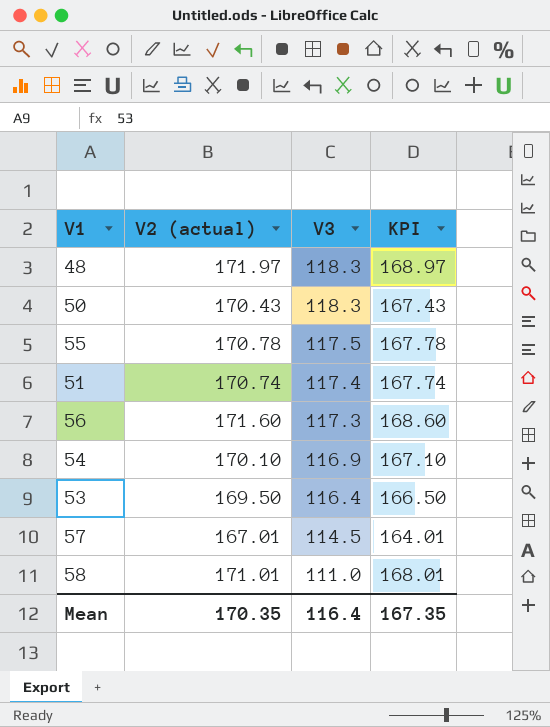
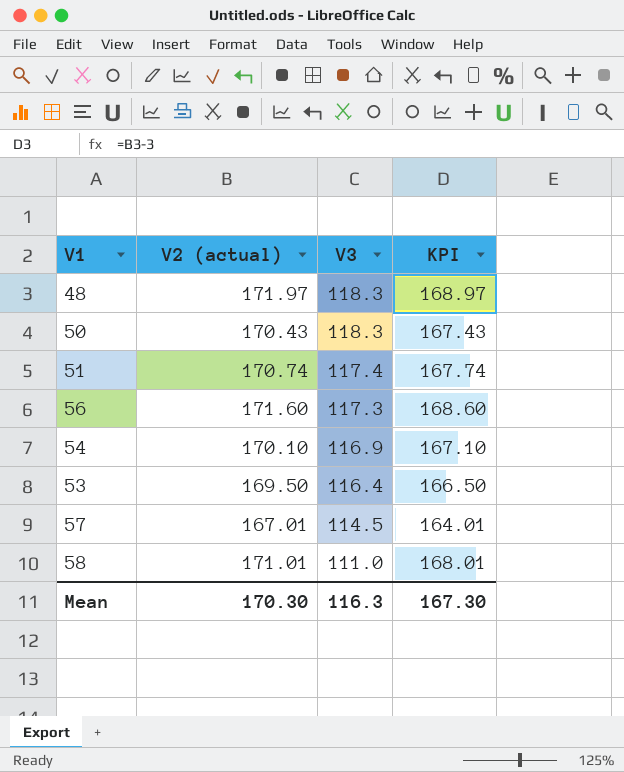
row 55: 170.78 | 117.5 | 167.78 -> none
Mean | V2 (actual): 170.35 -> 170.30
Mean | V3: 116.4 -> 116.3
Mean | KPI: 167.35 -> 167.30

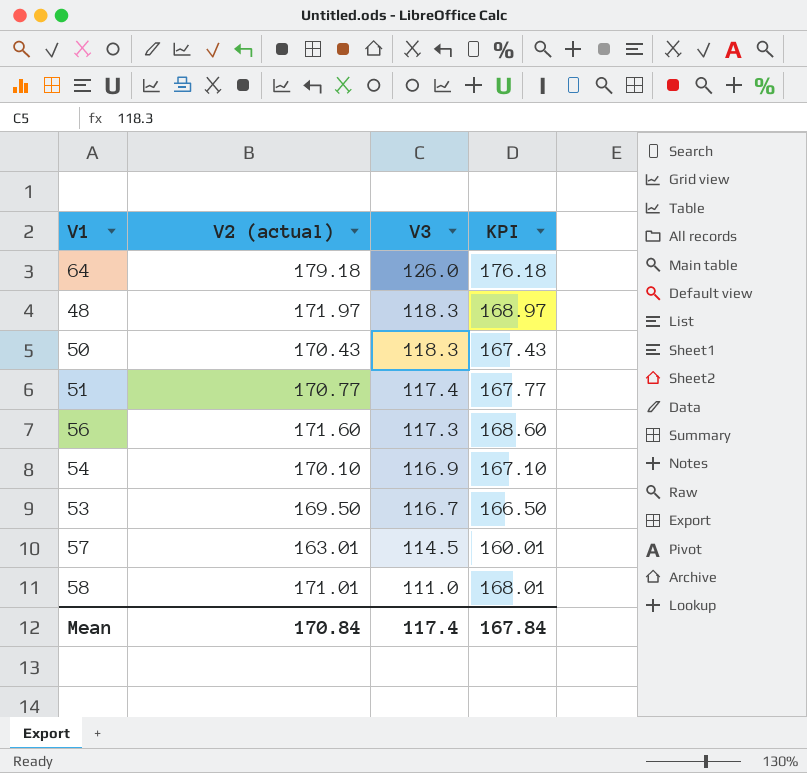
row 64: none -> 179.18 | 126.0 | 176.18
51 | V2 (actual): 170.74 -> 170.77
51 | KPI: 167.74 -> 167.77
53 | V3: 116.4 -> 116.7
57 | V2 (actual): 167.01 -> 163.01
57 | KPI: 164.01 -> 160.01
Mean | V2 (actual): 170.30 -> 170.84
Mean | V3: 116.3 -> 117.4
Mean | KPI: 167.30 -> 167.84

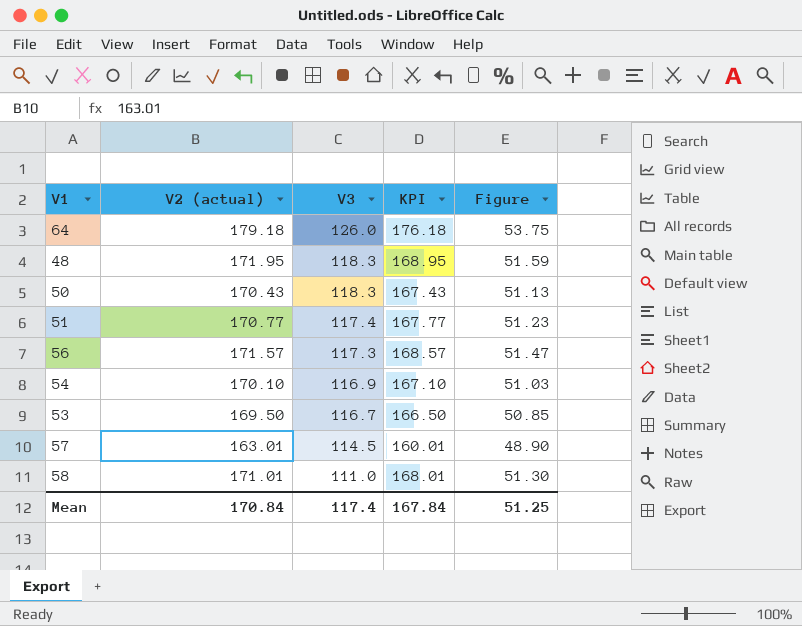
column Figure | formula: none -> [V2 (actual)] * 0.3
48 | V2 (actual): 171.97 -> 171.95
48 | KPI: 168.97 -> 168.95
56 | V2 (actual): 171.60 -> 171.57
56 | KPI: 168.60 -> 168.57

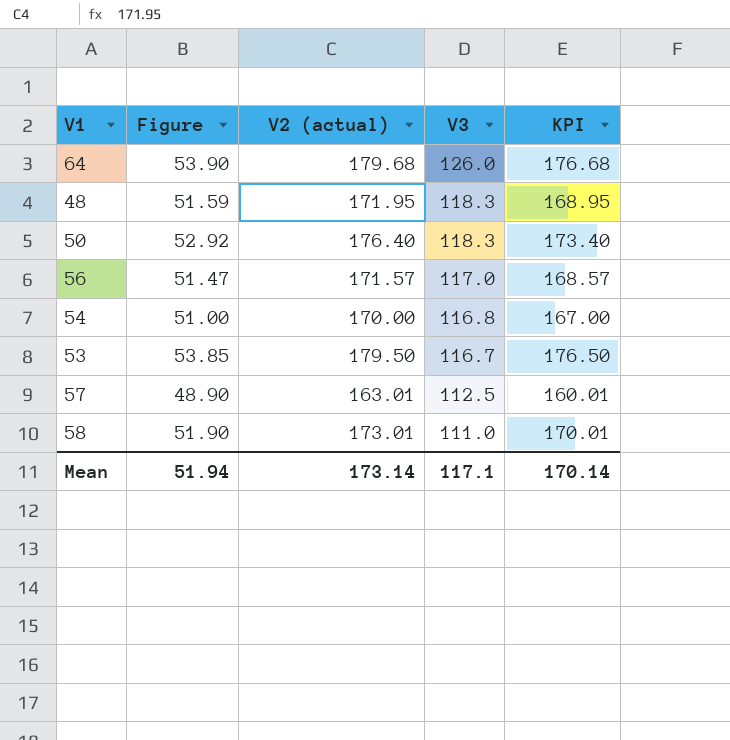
column Figure | position: 5 -> 2
row 51: 170.77 | 117.4 | 167.77 | 51.23 -> none
64 | Figure: 53.75 -> 53.90
64 | V2 (actual): 179.18 -> 179.68
64 | KPI: 176.18 -> 176.68
50 | Figure: 51.13 -> 52.92
50 | V2 (actual): 170.43 -> 176.40
50 | KPI: 167.43 -> 173.40
56 | V3: 117.3 -> 117.0
54 | Figure: 51.03 -> 51.00
54 | V2 (actual): 170.10 -> 170.00
54 | V3: 116.9 -> 116.8
54 | KPI: 167.10 -> 167.00
53 | Figure: 50.85 -> 53.85
53 | V2 (actual): 169.50 -> 179.50
53 | KPI: 166.50 -> 176.50
57 | V3: 114.5 -> 112.5
58 | Figure: 51.30 -> 51.90
58 | V2 (actual): 171.01 -> 173.01
58 | KPI: 168.01 -> 170.01
Mean | Figure: 51.25 -> 51.94
Mean | V2 (actual): 170.84 -> 173.14
Mean | V3: 117.4 -> 117.1
Mean | KPI: 167.84 -> 170.14

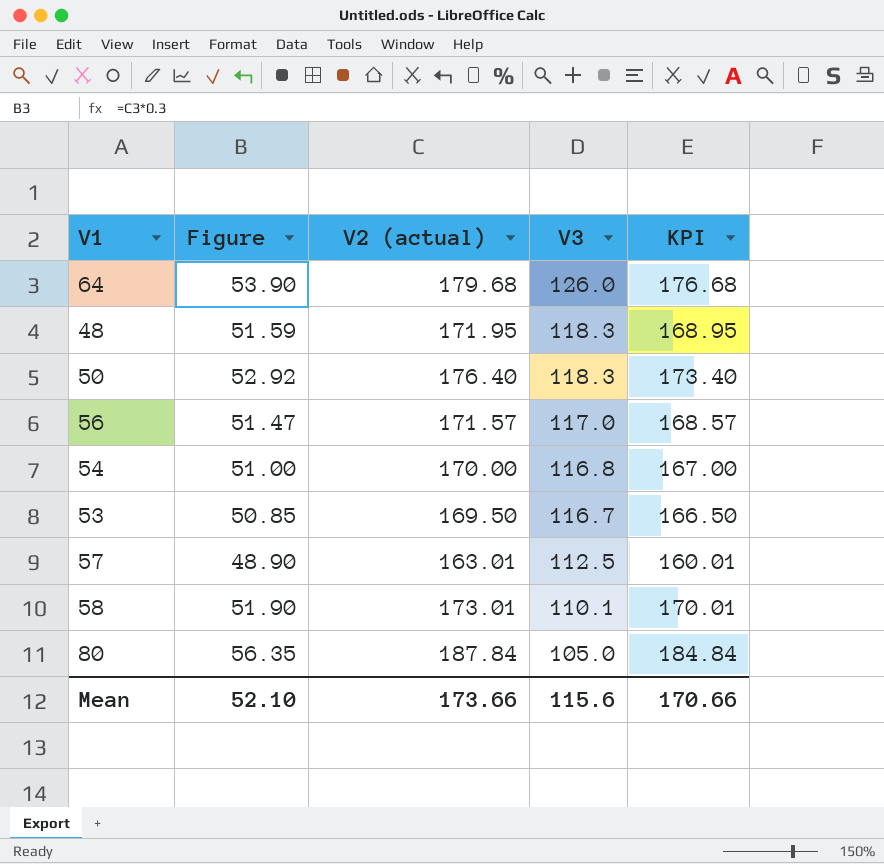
53 | Figure: 53.85 -> 50.85
53 | V2 (actual): 179.50 -> 169.50
53 | KPI: 176.50 -> 166.50
58 | V3: 111.0 -> 110.1
row 80: none -> 56.35 | 187.84 | 105.0 | 184.84
Mean | Figure: 51.94 -> 52.10
Mean | V2 (actual): 173.14 -> 173.66
Mean | V3: 117.1 -> 115.6
Mean | KPI: 170.14 -> 170.66

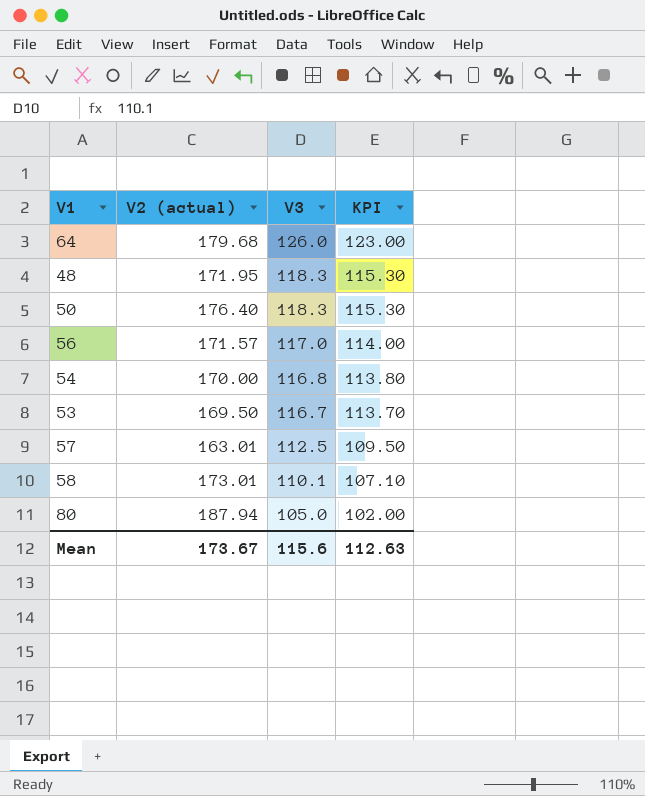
column Figure | formula: [V2 (actual)] * 0.3 -> none
column KPI | formula: [V2 (actual)] - 3 -> [V3] - 3
80 | V2 (actual): 187.84 -> 187.94
Mean | V2 (actual): 173.66 -> 173.67
Mean | KPI: 170.66 -> 112.63

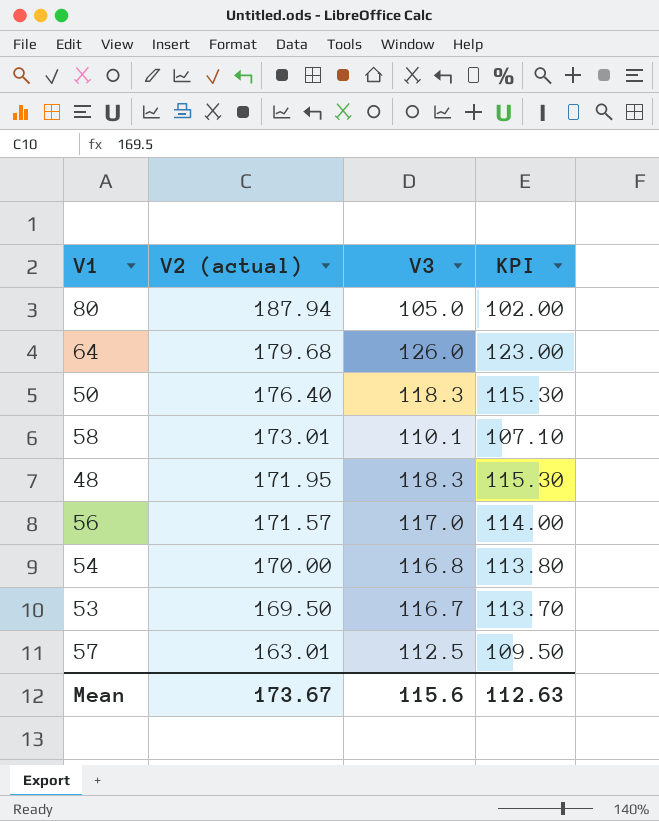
row order: V3 descending -> V2 (actual) descending

